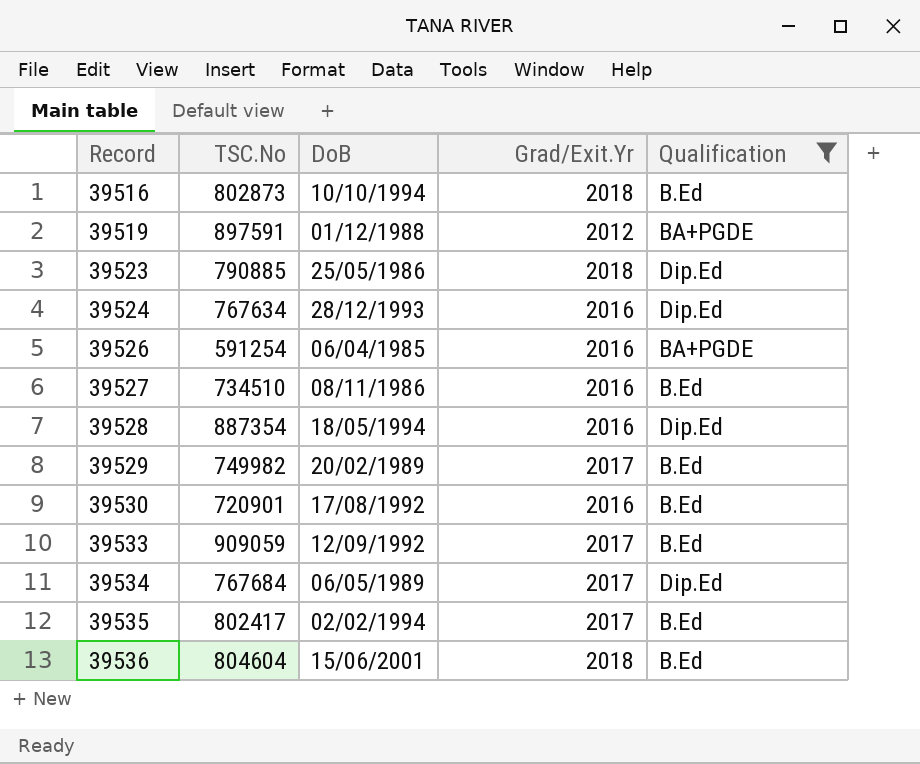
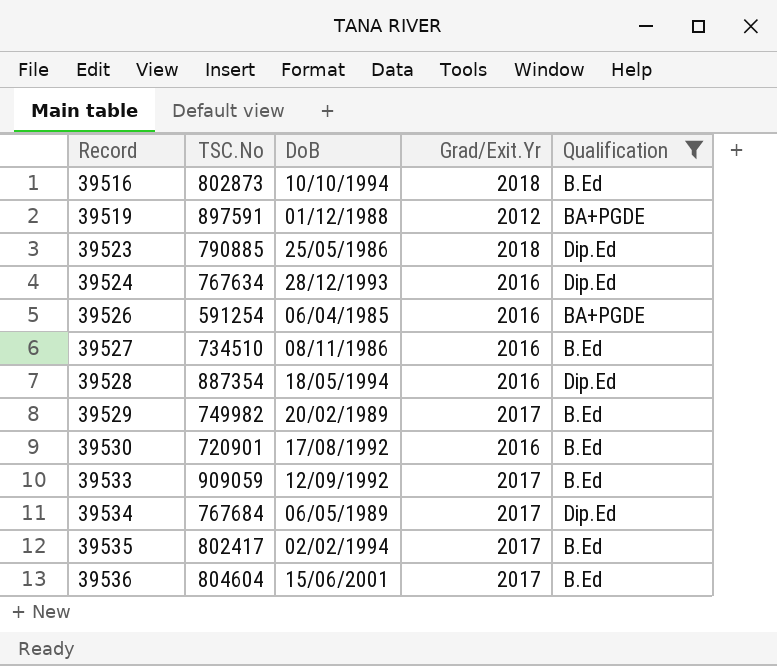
39536 | Grad/Exit.Yr: 2018 -> 2017

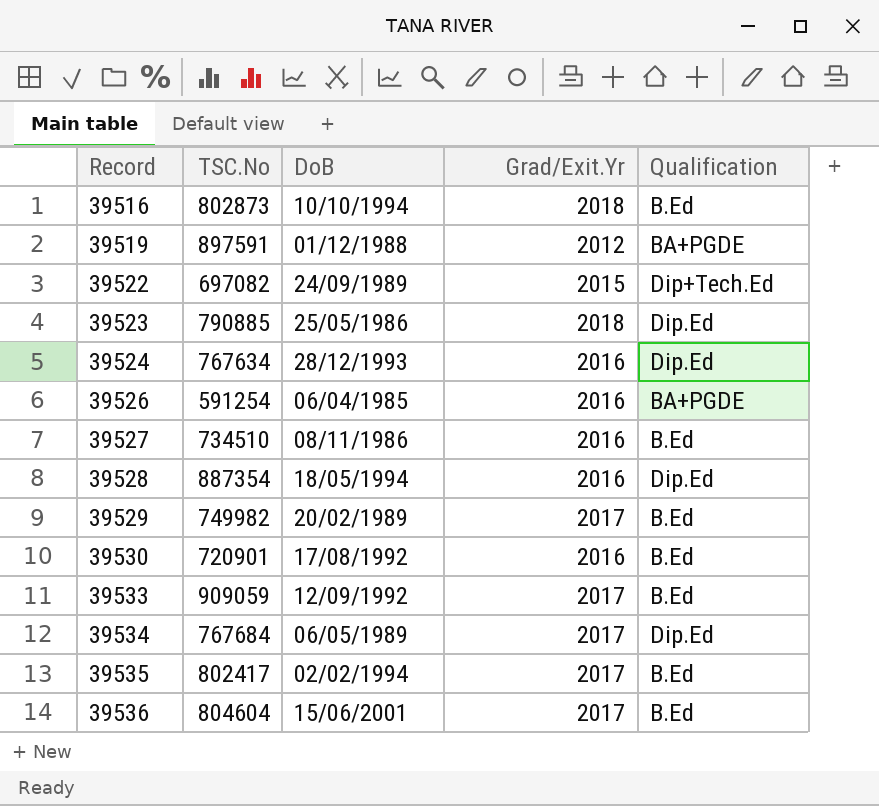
filter: Qualification != Dip+Tech.Ed -> none

